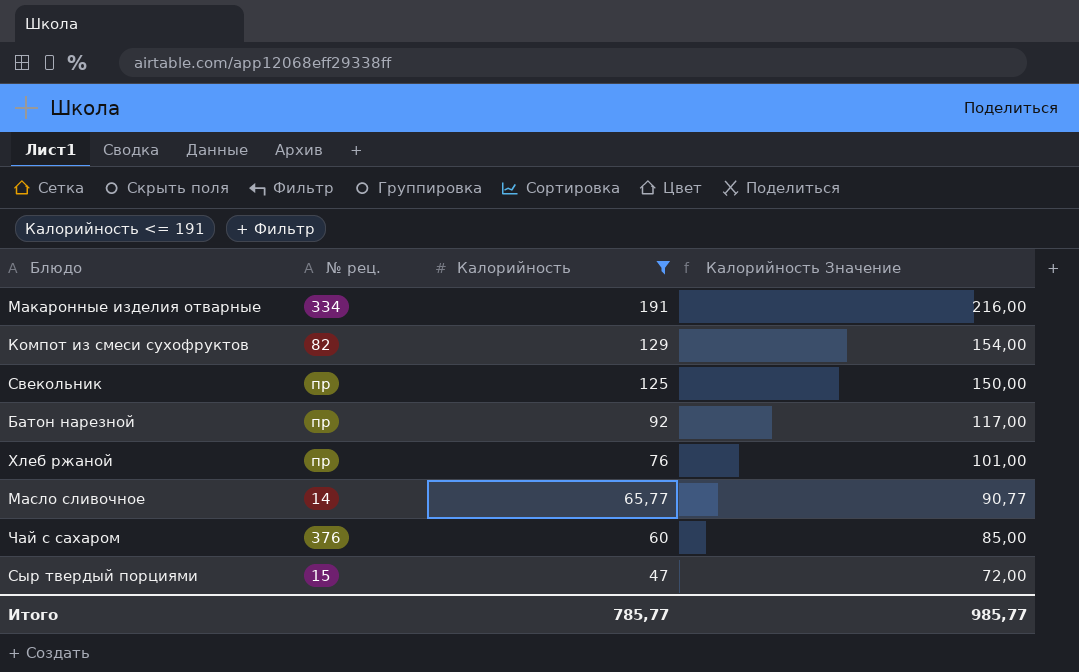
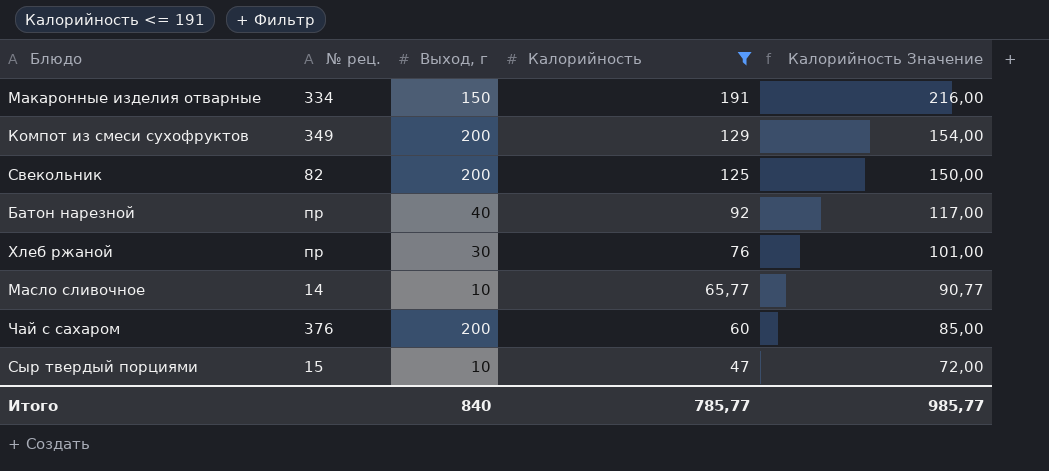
column Выход, г | position: none -> 3
Компот из смеси сухофруктов | № рец.: 82 -> 349
Свекольник | № рец.: пр -> 82

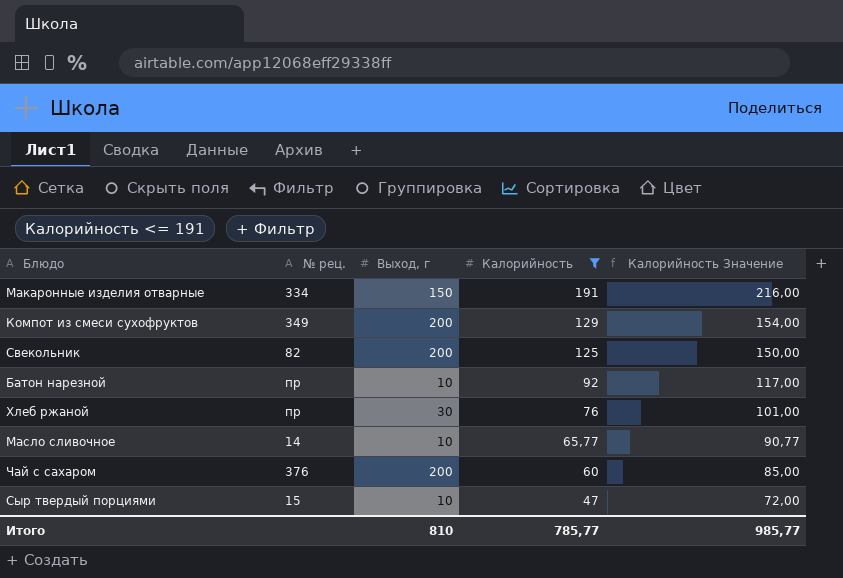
Батон нарезной | Выход, г: 40 -> 10
Итого | Выход, г: 840 -> 810

